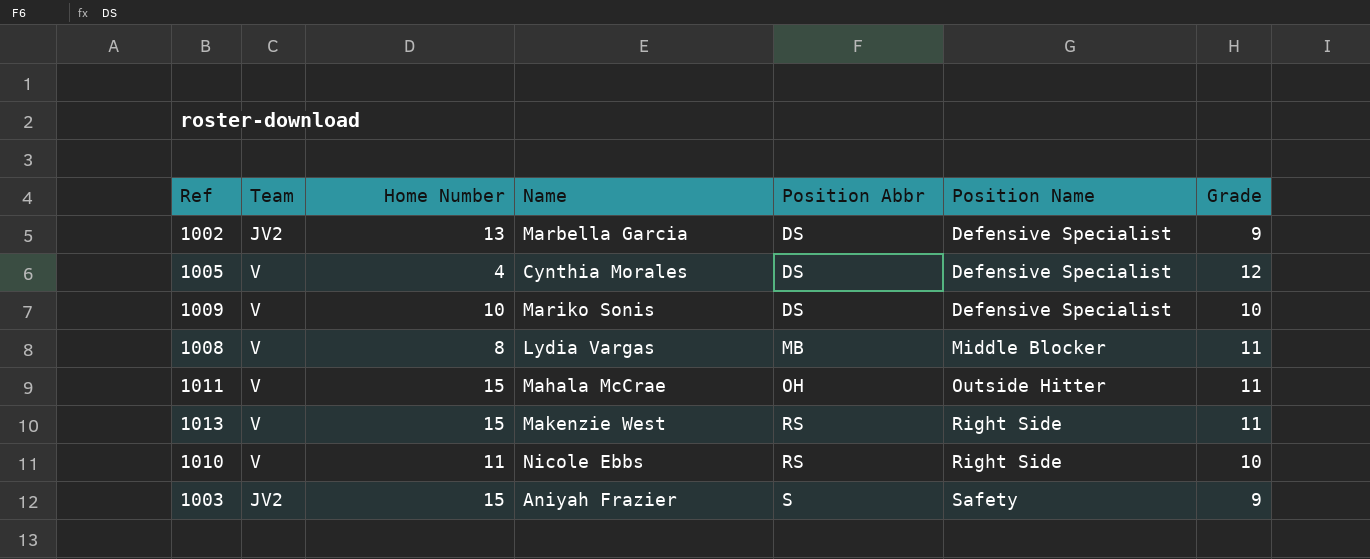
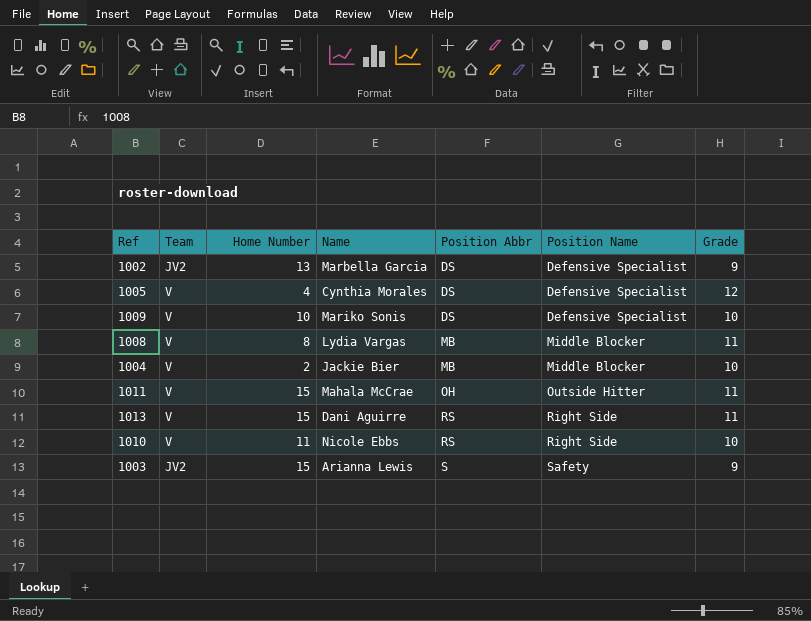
row 1004: none -> V | 2 | Jackie Bier | MB | Middle Blocker | 10
1013 | Name: Makenzie West -> Dani Aguirre
1003 | Name: Aniyah Frazier -> Arianna Lewis

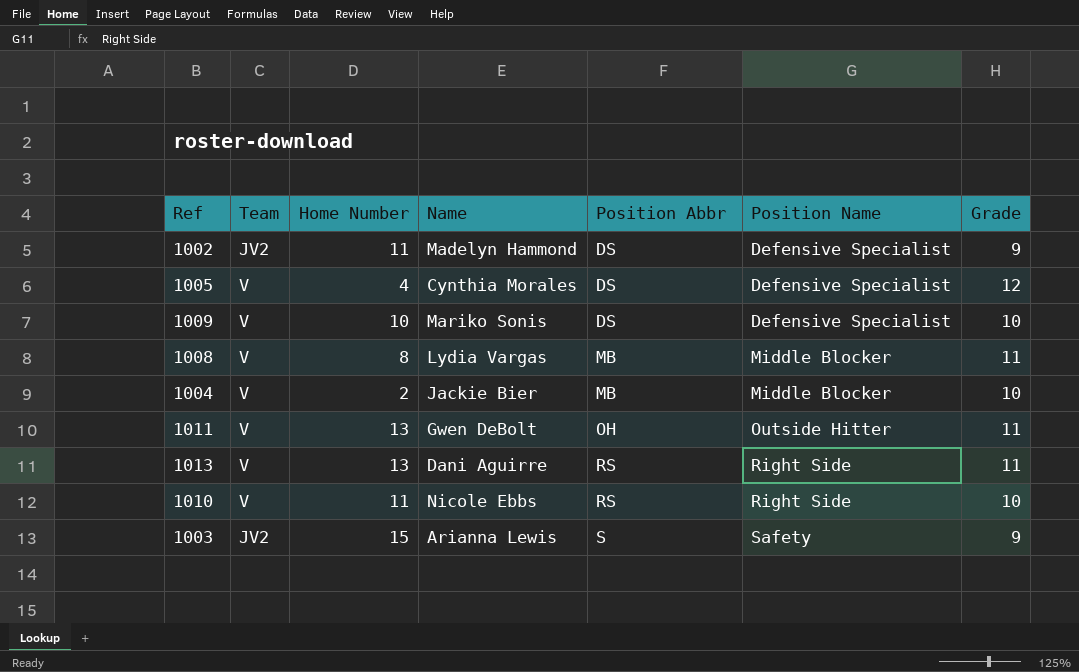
1002 | Home Number: 13 -> 11
1002 | Name: Marbella Garcia -> Madelyn Hammond
1011 | Home Number: 15 -> 13
1011 | Name: Mahala McCrae -> Gwen DeBolt
1013 | Home Number: 15 -> 13

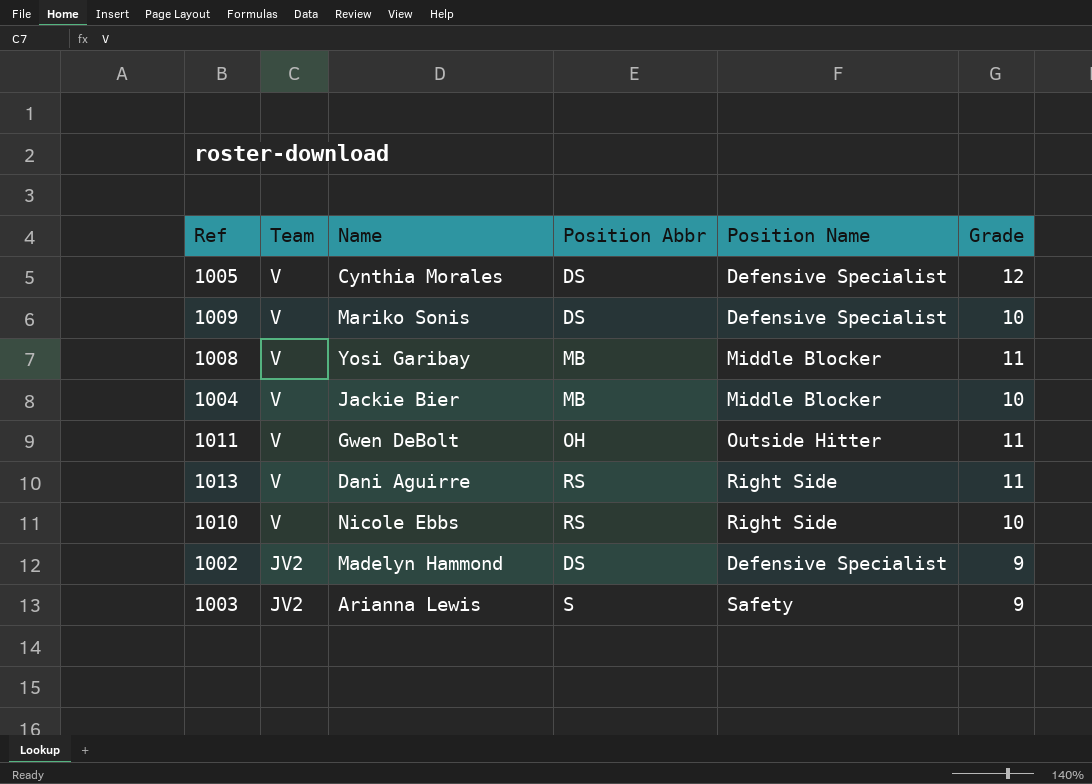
row order: Position Abbr ascending -> Team descending
column Home Number | position: 3 -> none
1008 | Name: Lydia Vargas -> Yosi Garibay

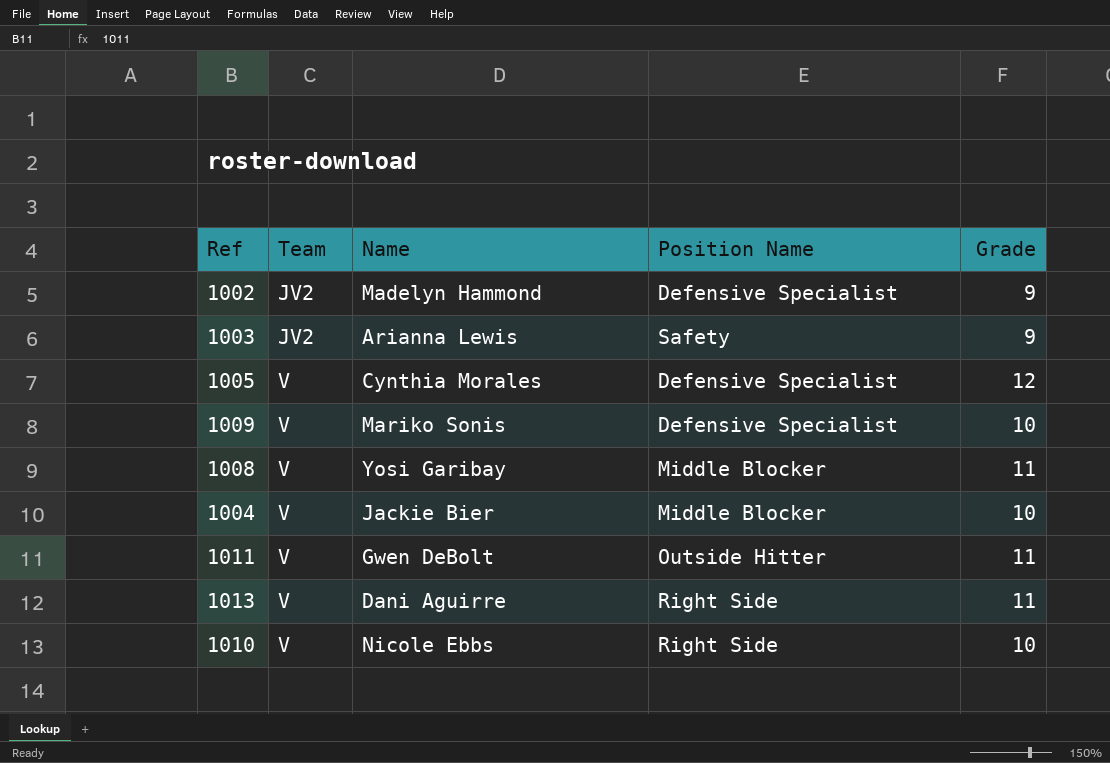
row order: Team descending -> Team ascending
column Position Abbr | position: 4 -> none

